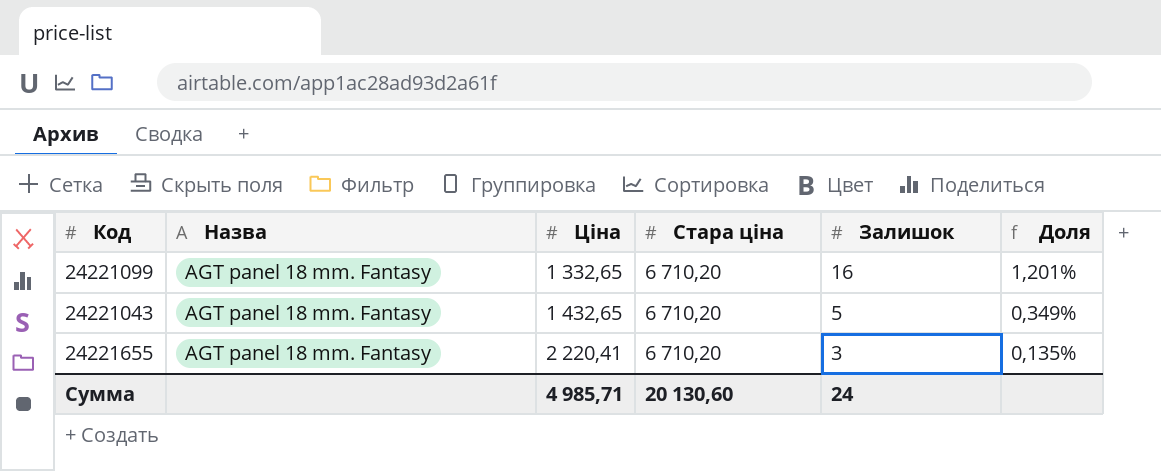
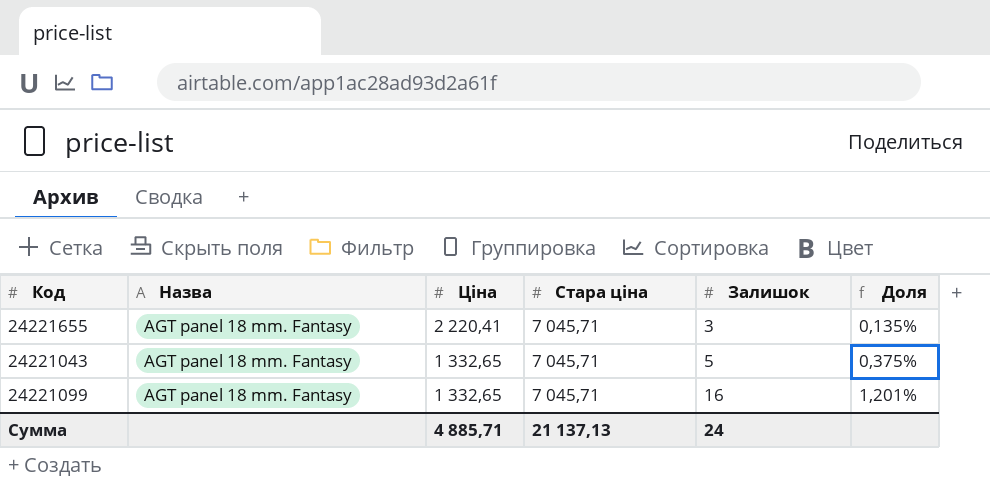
row order: Ціна ascending -> Ціна descending
24221655 | Стара ціна: 6 710,20 -> 7 045,71
24221043 | Ціна: 1 432,65 -> 1 332,65
24221043 | Стара ціна: 6 710,20 -> 7 045,71
24221043 | Доля: 0,349% -> 0,375%
24221099 | Стара ціна: 6 710,20 -> 7 045,71
Сумма | Ціна: 4 985,71 -> 4 885,71
Сумма | Стара ціна: 20 130,60 -> 21 137,13

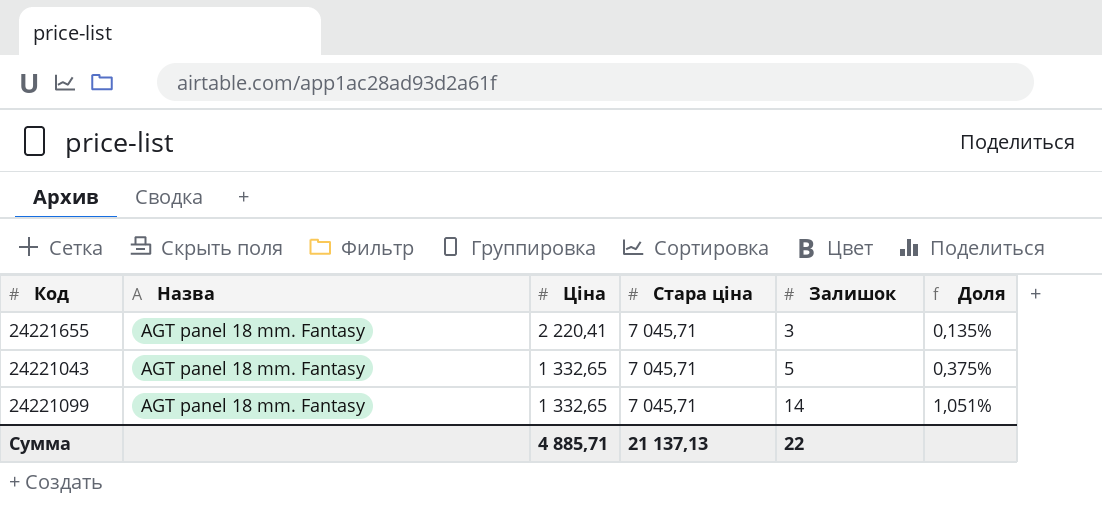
24221099 | Залишок: 16 -> 14
24221099 | Доля: 1,201% -> 1,051%
Сумма | Залишок: 24 -> 22

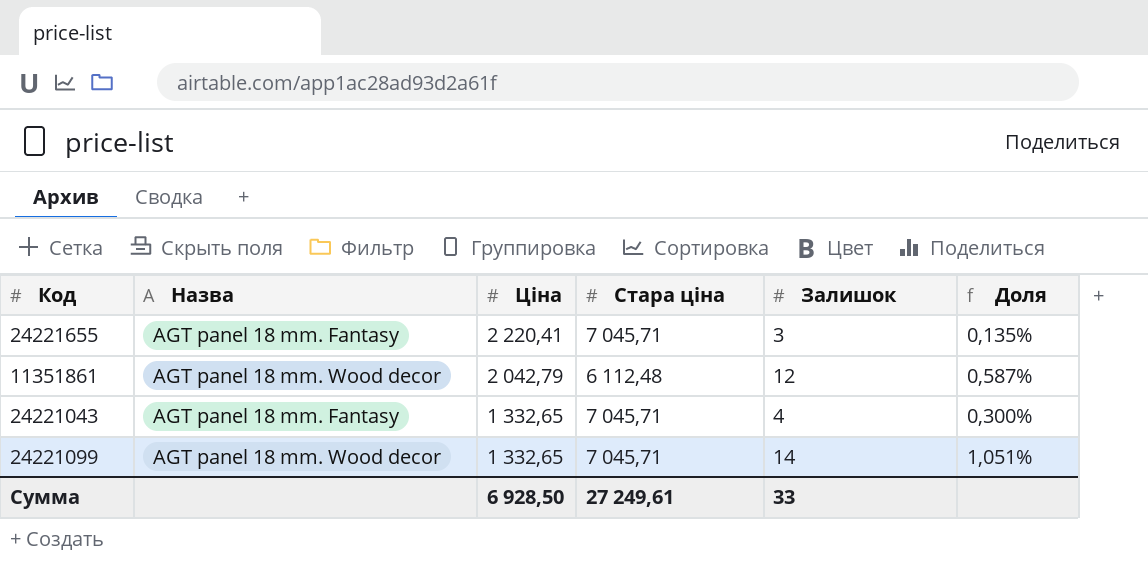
row 11351861: none -> AGT panel 18 mm. Wood decor | 2 042,79 | 6 112,48 | 12 | 0,587%
24221043 | Залишок: 5 -> 4
24221043 | Доля: 0,375% -> 0,300%
24221099 | Назва: AGT panel 18 mm. Fantasy -> AGT panel 18 mm. Wood decor
Сумма | Ціна: 4 885,71 -> 6 928,50
Сумма | Стара ціна: 21 137,13 -> 27 249,61
Сумма | Залишок: 22 -> 33

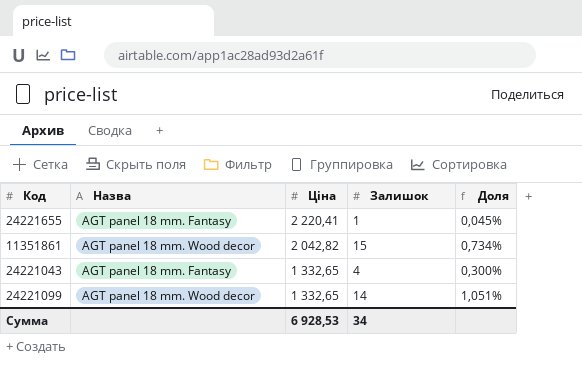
column Стара ціна | position: 4 -> none
24221655 | Залишок: 3 -> 1
24221655 | Доля: 0,135% -> 0,045%
11351861 | Ціна: 2 042,79 -> 2 042,82
11351861 | Залишок: 12 -> 15
11351861 | Доля: 0,587% -> 0,734%
Сумма | Ціна: 6 928,50 -> 6 928,53
Сумма | Залишок: 33 -> 34

